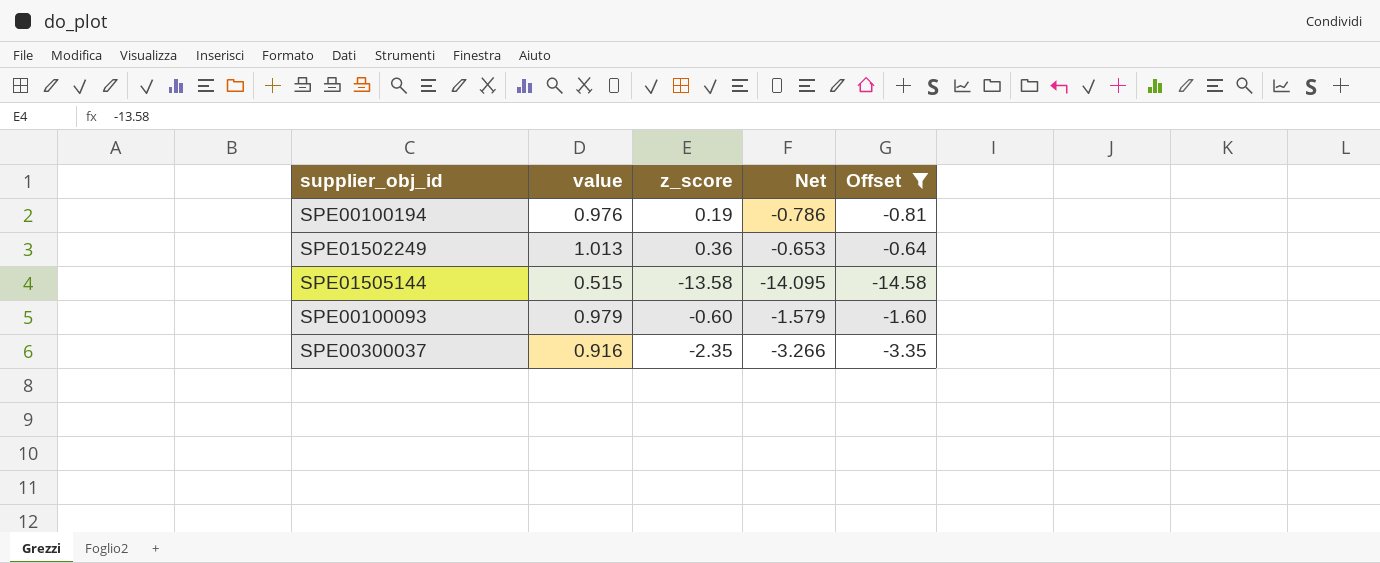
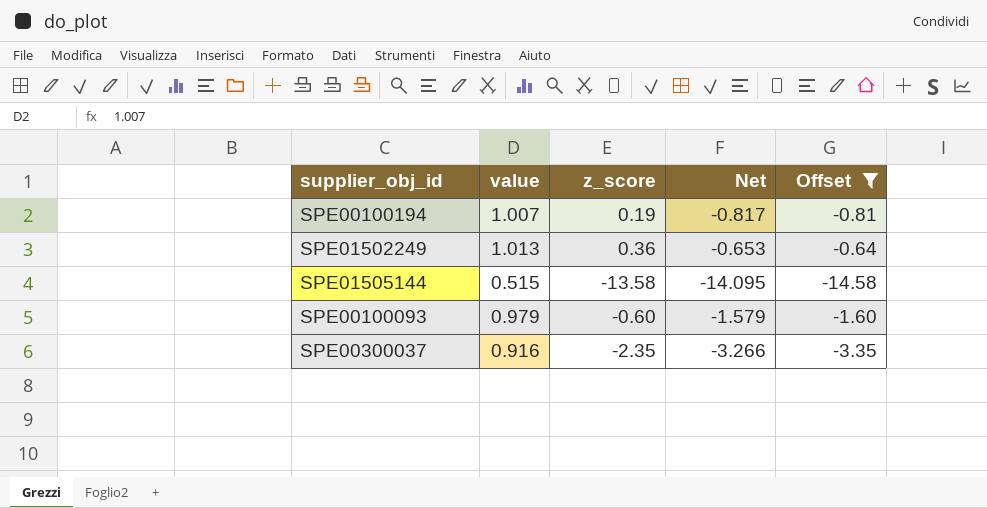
SPE00100194 | value: 0.976 -> 1.007
SPE00100194 | Net: -0.786 -> -0.817

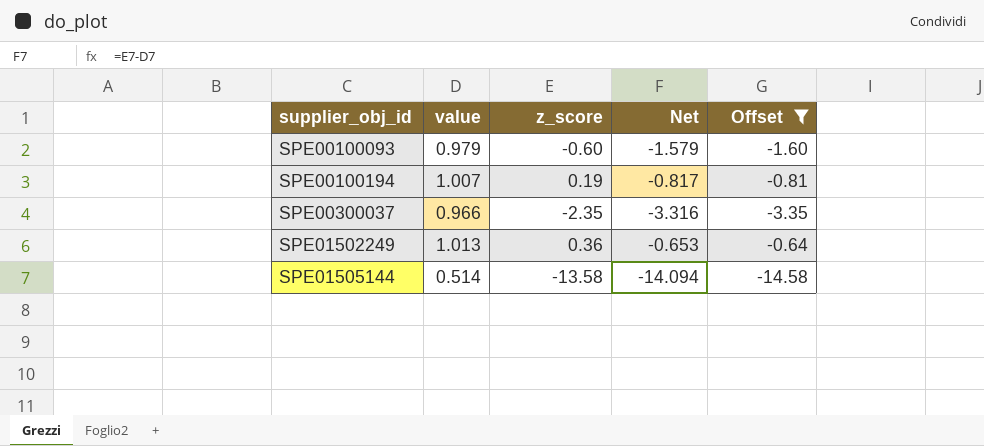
row order: none -> supplier_obj_id ascending
SPE00300037 | value: 0.916 -> 0.966
SPE00300037 | Net: -3.266 -> -3.316
SPE01505144 | value: 0.515 -> 0.514
SPE01505144 | Net: -14.095 -> -14.094

